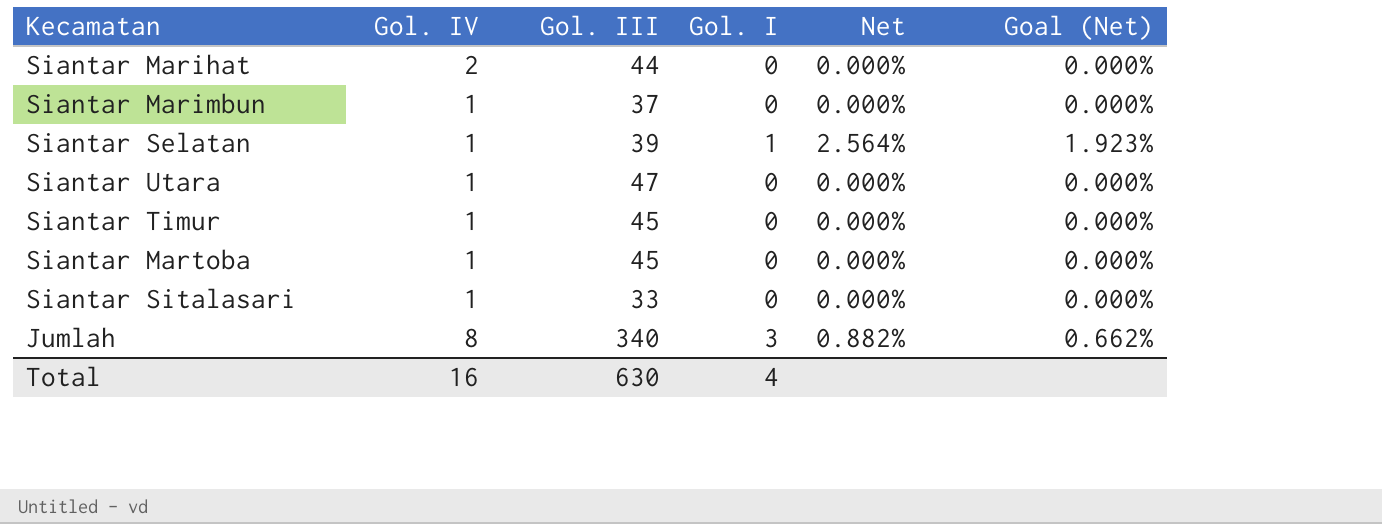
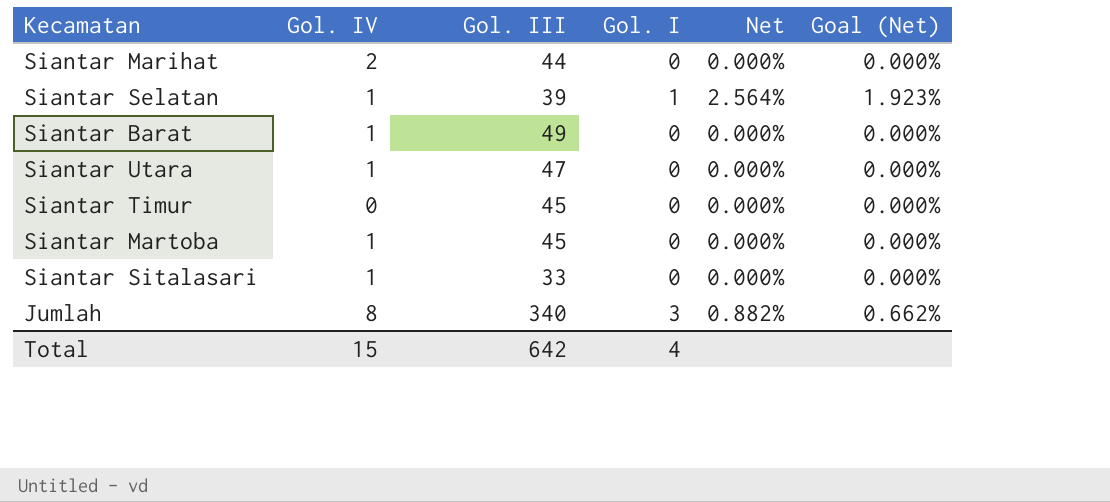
row Siantar Marimbun: 1 | 37 | 0 | 0.000% | 0.000% -> none
row Siantar Barat: none -> 1 | 49 | 0 | 0.000% | 0.000%
Siantar Timur | Gol. IV: 1 -> 0
Total | Gol. IV: 16 -> 15
Total | Gol. III: 630 -> 642

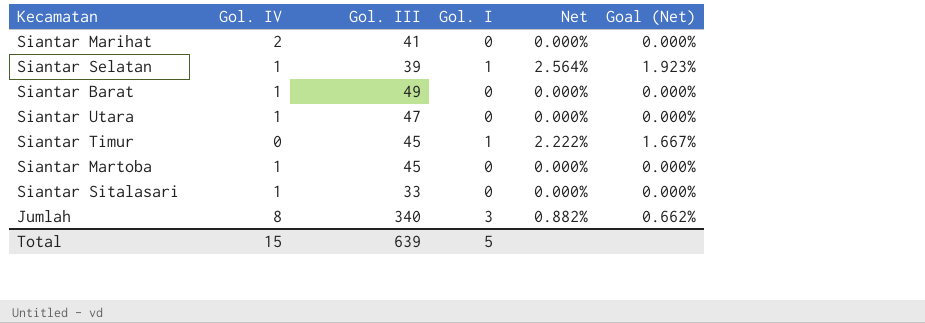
Siantar Marihat | Gol. III: 44 -> 41
Siantar Timur | Gol. I: 0 -> 1
Siantar Timur | Net: 0.000% -> 2.222%
Siantar Timur | Goal (Net): 0.000% -> 1.667%
Total | Gol. III: 642 -> 639
Total | Gol. I: 4 -> 5

